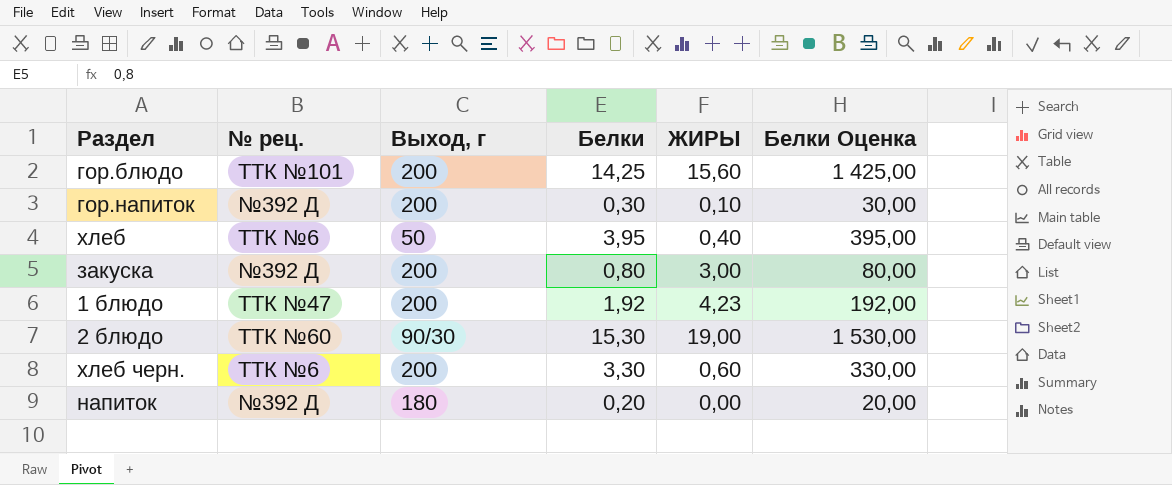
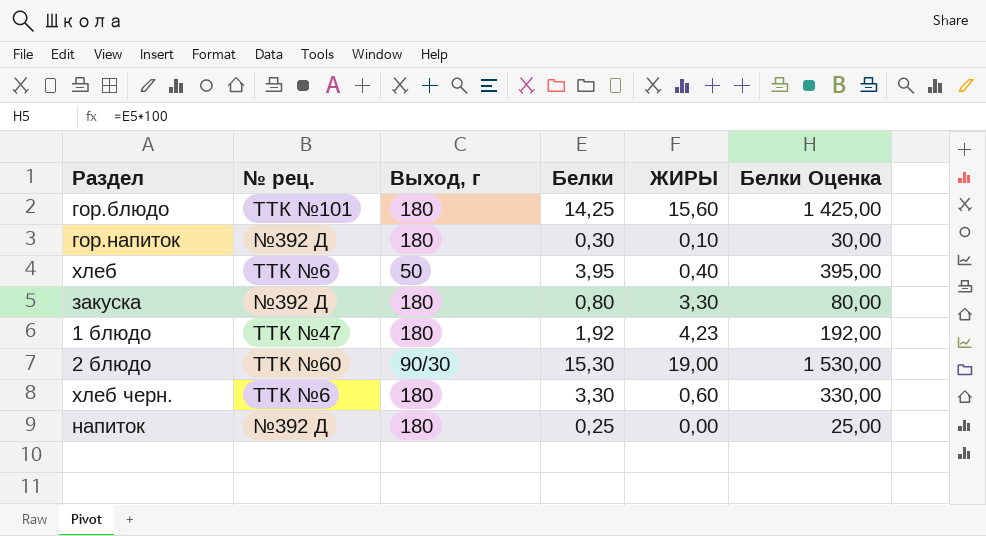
гор.блюдо | Выход, г: 200 -> 180
гор.напиток | Выход, г: 200 -> 180
закуска | Выход, г: 200 -> 180
закуска | ЖИРЫ: 3,00 -> 3,30
1 блюдо | Выход, г: 200 -> 180
хлеб черн. | Выход, г: 200 -> 180
напиток | Белки: 0,20 -> 0,25
напиток | Белки Оценка: 20,00 -> 25,00

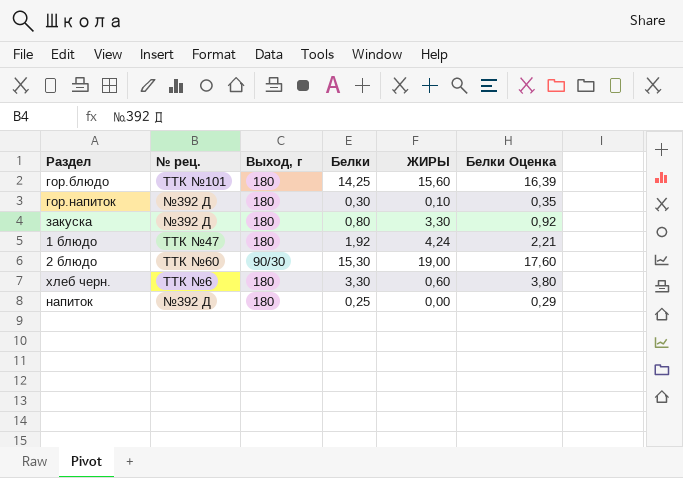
column Белки Оценка | formula: [Белки] * 100 -> [Белки] * 1,15
row хлеб: ТТК №6 | 50 | 3,95 | 0,40 | 395,00 -> none
1 блюдо | ЖИРЫ: 4,23 -> 4,24

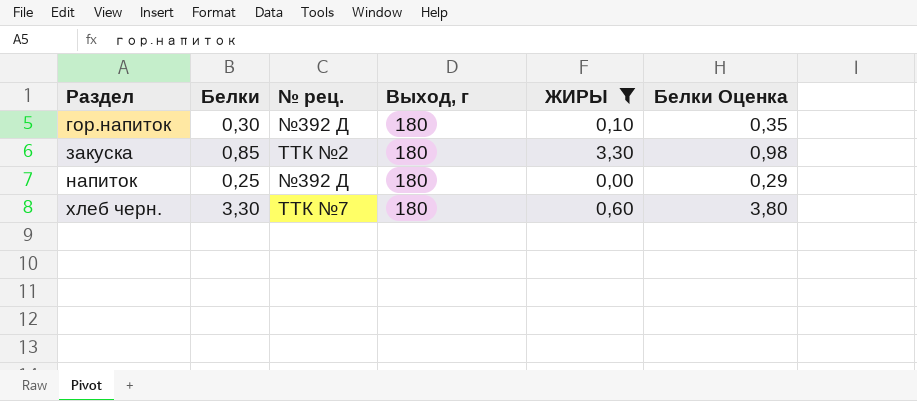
filter: none -> ЖИРЫ <= 3,30
row order: none -> Раздел ascending
column Белки | position: 4 -> 2
закуска | Белки: 0,80 -> 0,85
закуска | № рец.: №392 Д -> ТТК №2
закуска | Белки Оценка: 0,92 -> 0,98
хлеб черн. | № рец.: ТТК №6 -> ТТК №7

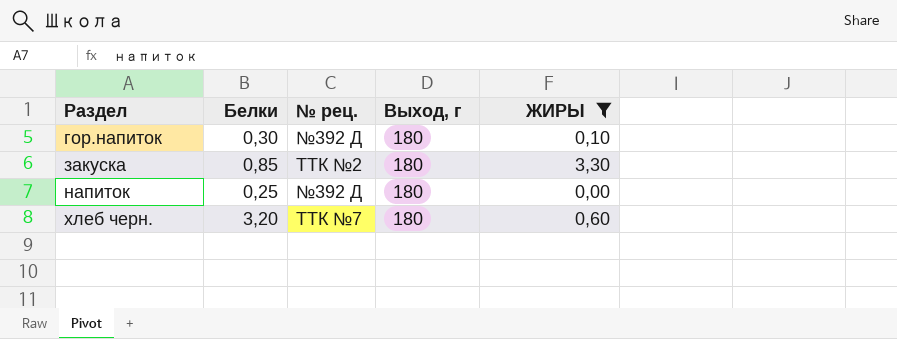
column Белки Оценка | formula: [Белки] * 1,15 -> none
хлеб черн. | Белки: 3,30 -> 3,20

